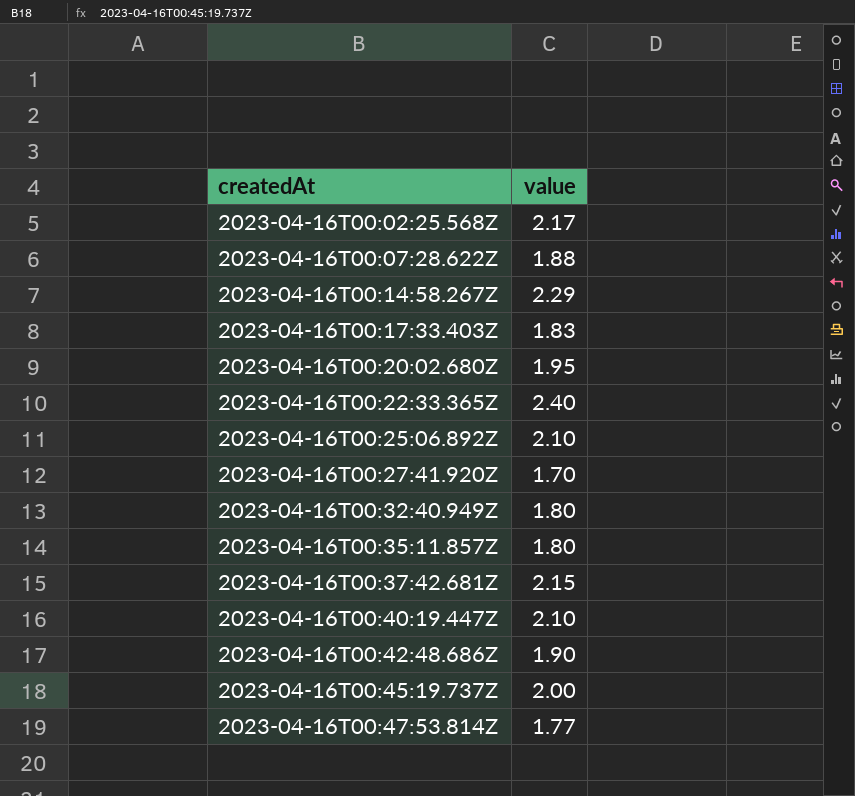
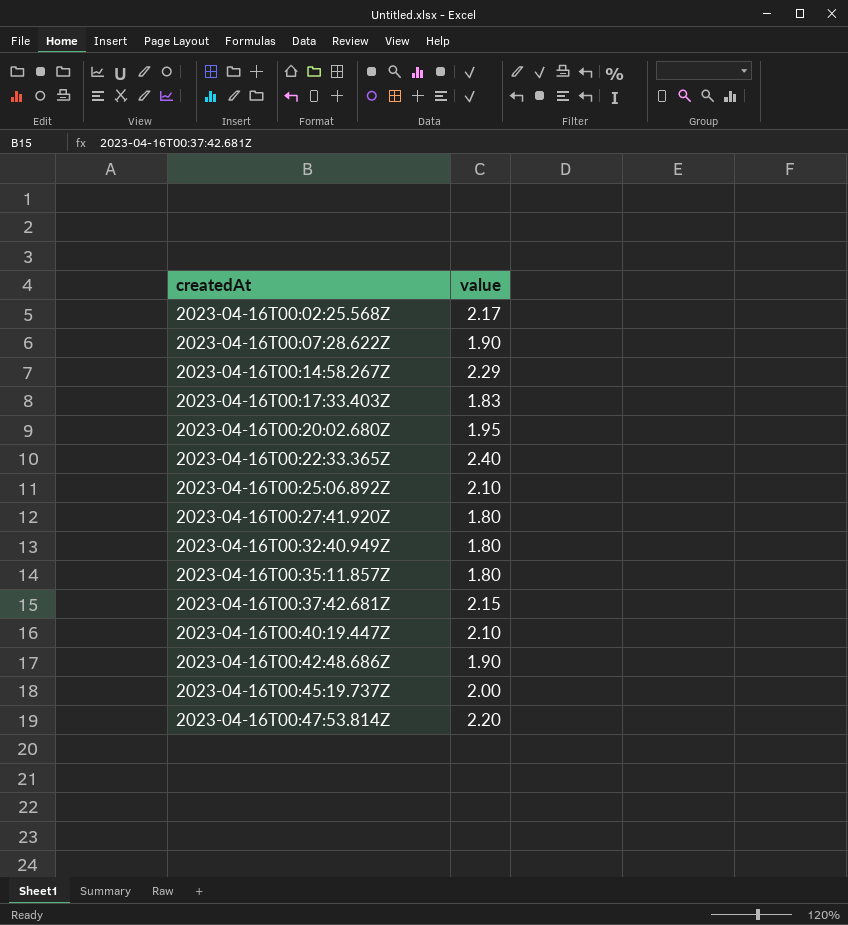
2023-04-16T00:07:28.622Z | value: 1.88 -> 1.90
2023-04-16T00:27:41.920Z | value: 1.70 -> 1.80
2023-04-16T00:47:53.814Z | value: 1.77 -> 2.20

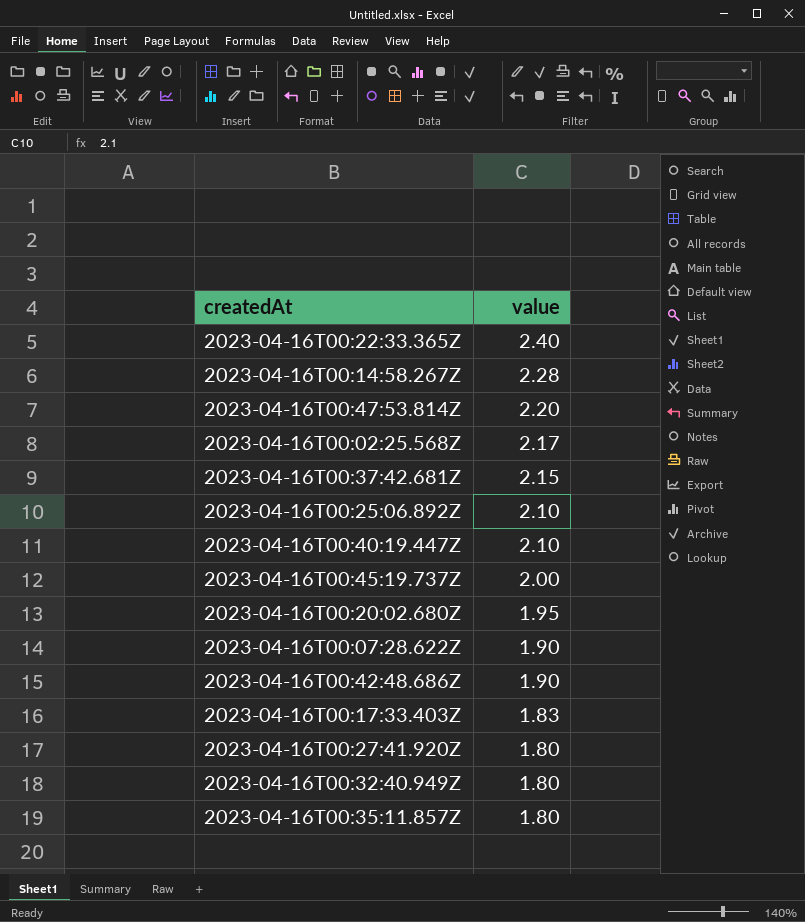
row order: createdAt ascending -> value descending
2023-04-16T00:14:58.267Z | value: 2.29 -> 2.28

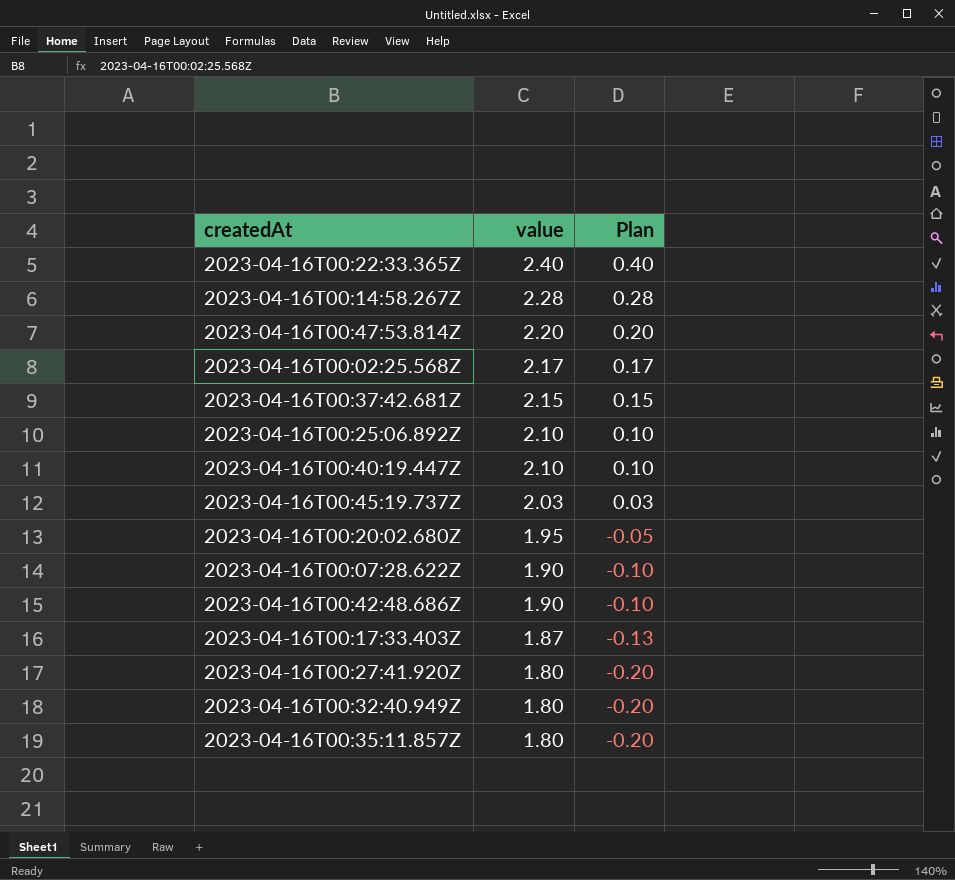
column Plan | formula: none -> [value] - 2
2023-04-16T00:45:19.737Z | value: 2.00 -> 2.03
2023-04-16T00:17:33.403Z | value: 1.83 -> 1.87

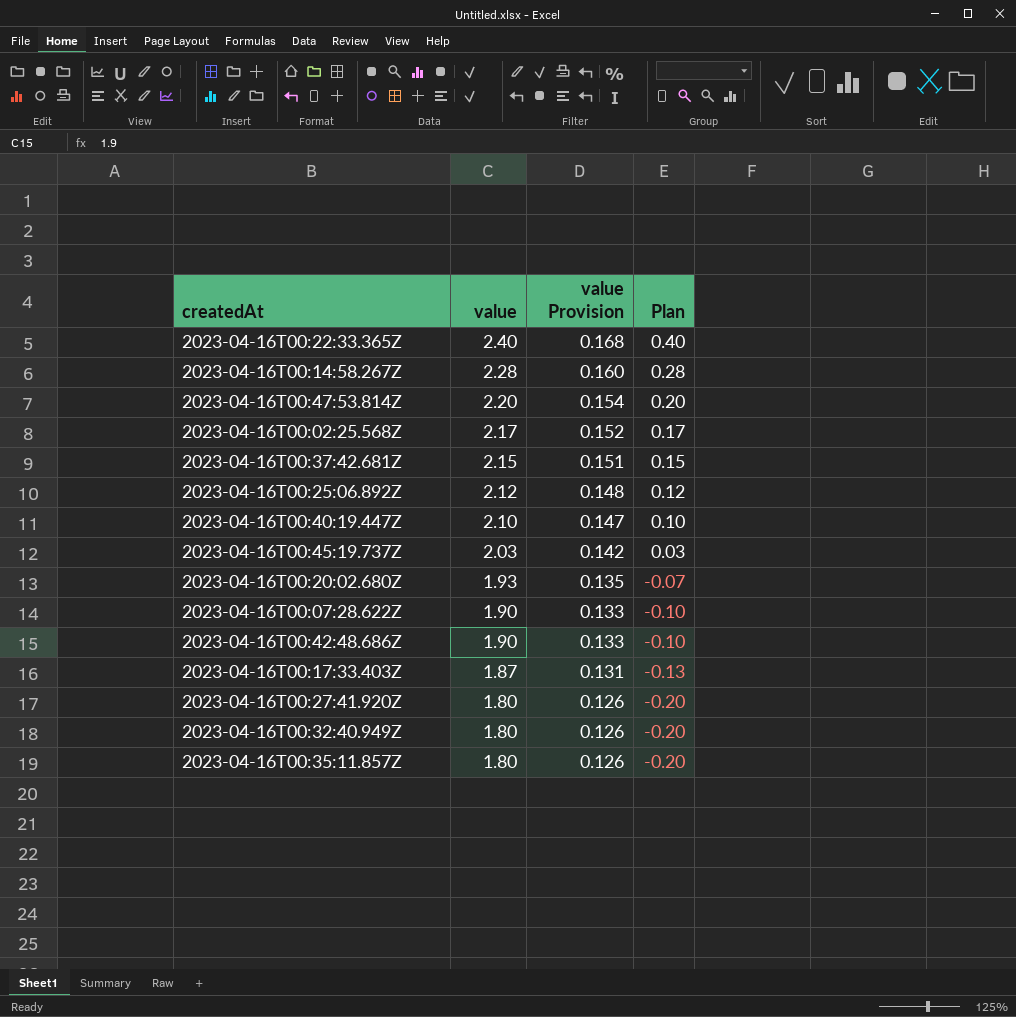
column value Provision | formula: none -> [value] * 0.07
2023-04-16T00:25:06.892Z | value: 2.10 -> 2.12
2023-04-16T00:25:06.892Z | Plan: 0.10 -> 0.12
2023-04-16T00:20:02.680Z | value: 1.95 -> 1.93
2023-04-16T00:20:02.680Z | Plan: -0.05 -> -0.07

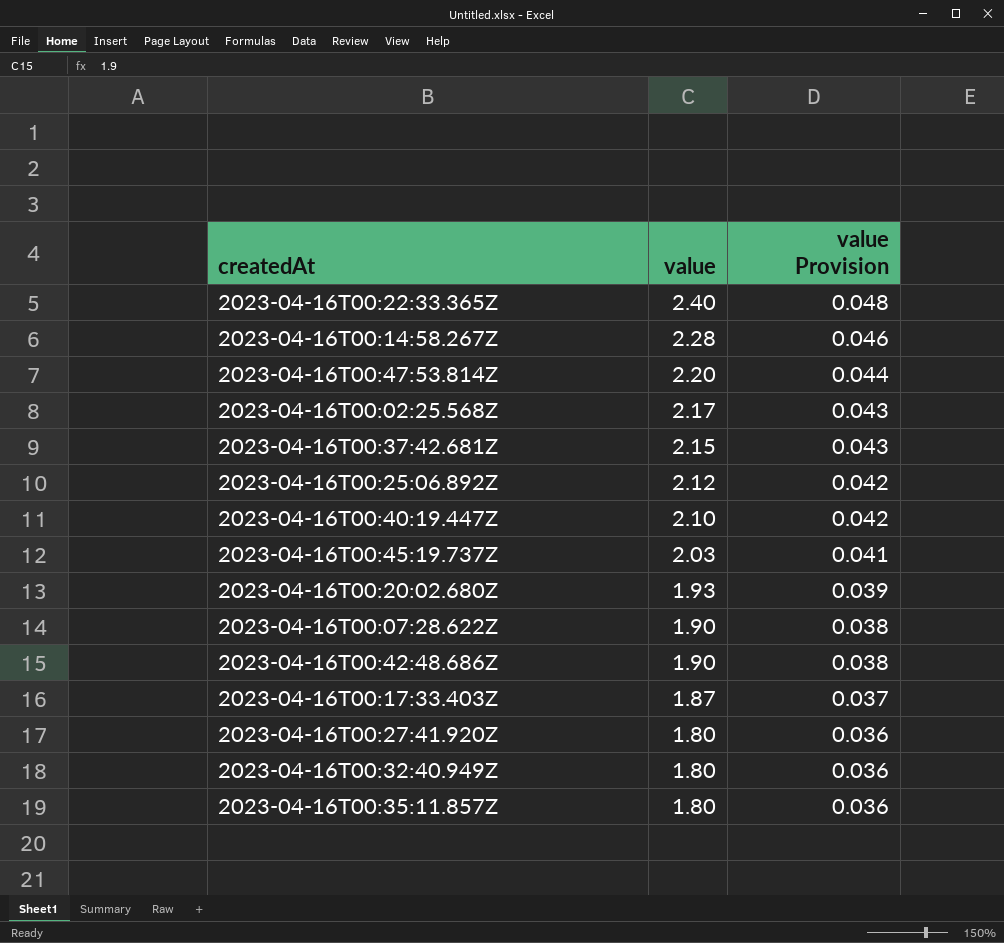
column Plan | formula: [value] - 2 -> none
column value Provision | formula: [value] * 0.07 -> [value] * 0.02

